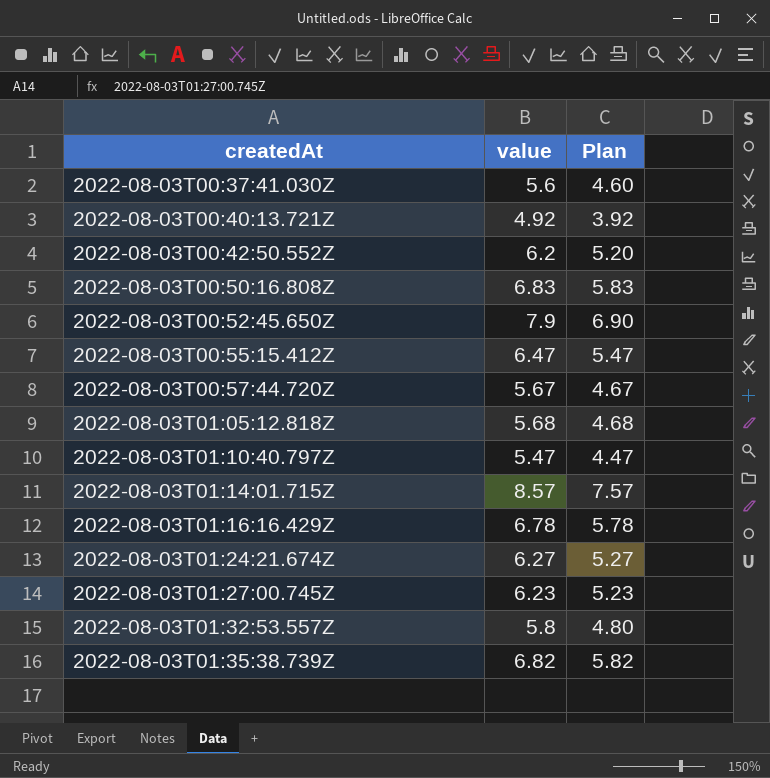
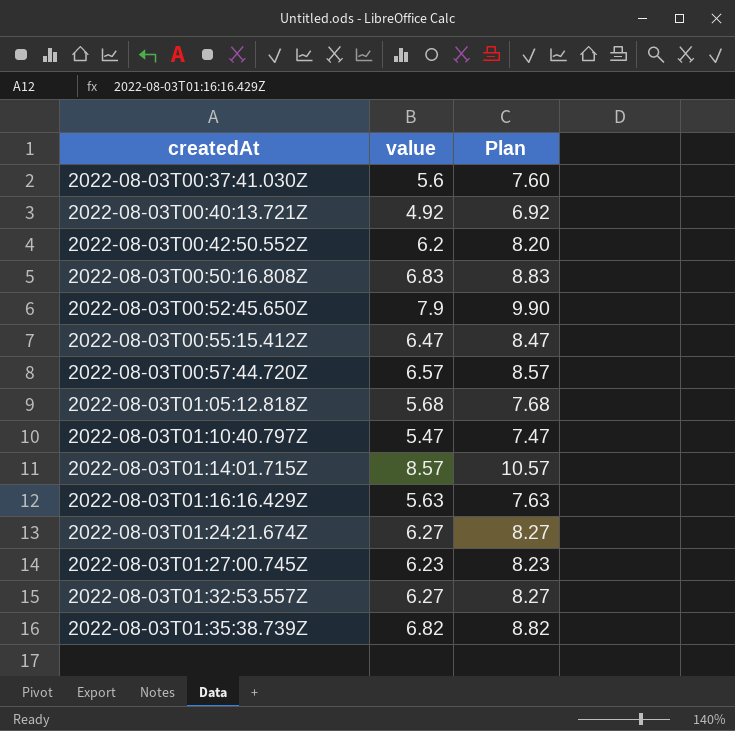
column Plan | formula: [value] - 1 -> [value] + 2
2022-08-03T00:57:44.720Z | value: 5.67 -> 6.57
2022-08-03T01:16:16.429Z | value: 6.78 -> 5.63
2022-08-03T01:32:53.557Z | value: 5.8 -> 6.27

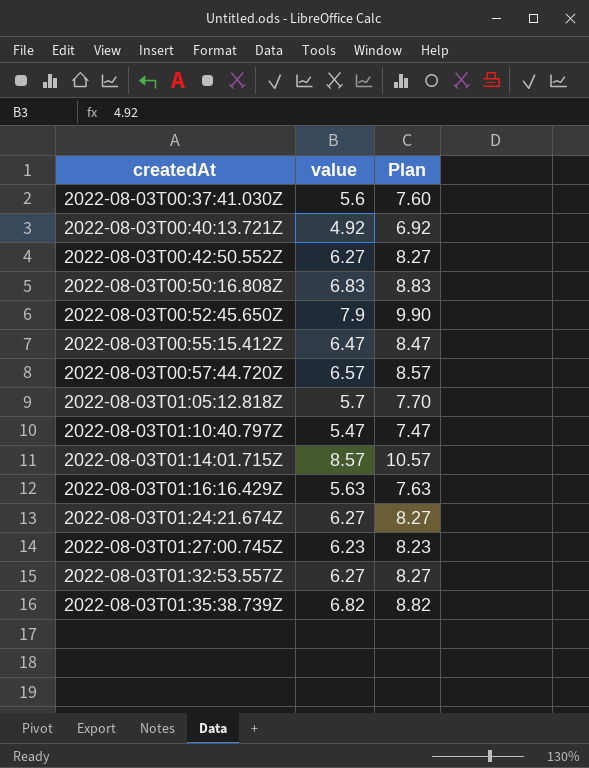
2022-08-03T00:42:50.552Z | value: 6.2 -> 6.27
2022-08-03T00:42:50.552Z | Plan: 8.20 -> 8.27
2022-08-03T01:05:12.818Z | value: 5.68 -> 5.7
2022-08-03T01:05:12.818Z | Plan: 7.68 -> 7.70

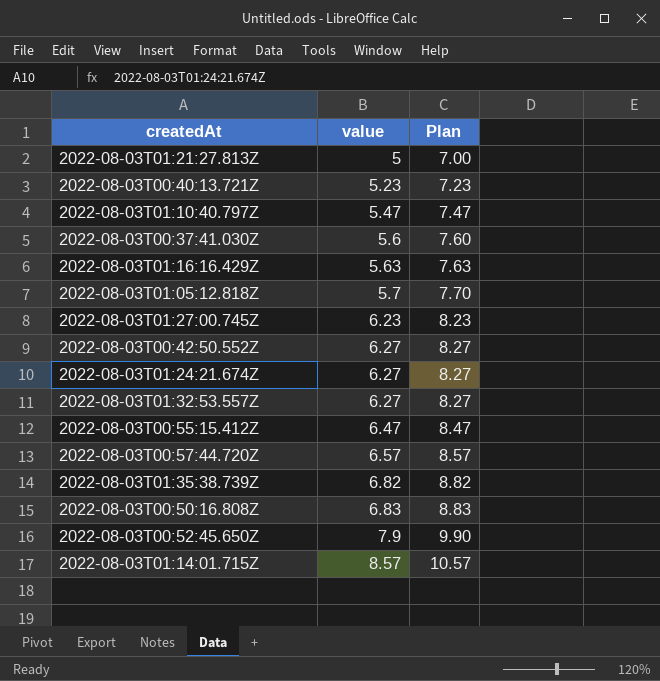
row order: createdAt ascending -> value ascending
row 2022-08-03T01:21:27.813Z: none -> 5 | 7.00
2022-08-03T00:40:13.721Z | value: 4.92 -> 5.23
2022-08-03T00:40:13.721Z | Plan: 6.92 -> 7.23

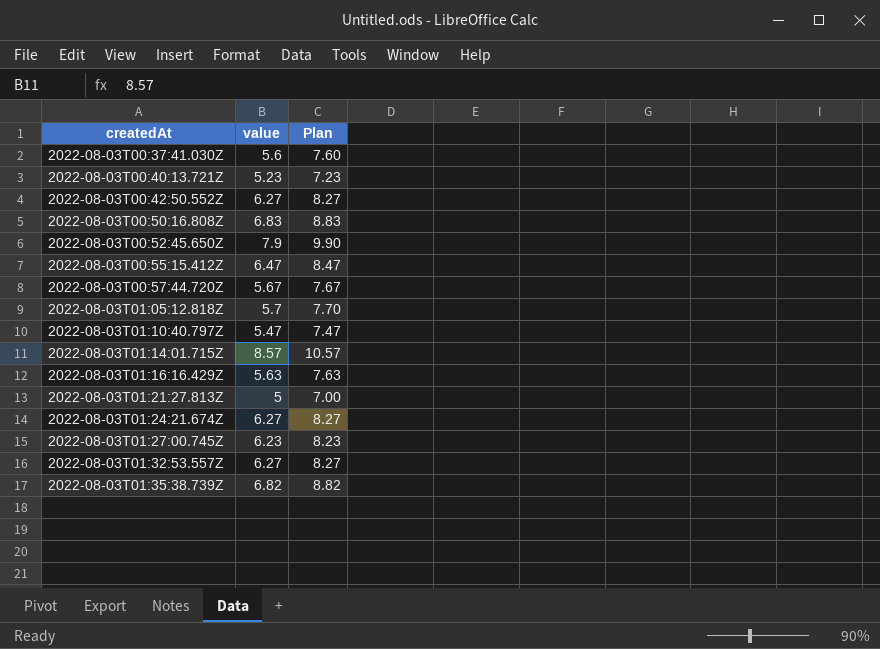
row order: value ascending -> createdAt ascending
2022-08-03T00:57:44.720Z | value: 6.57 -> 5.67
2022-08-03T00:57:44.720Z | Plan: 8.57 -> 7.67

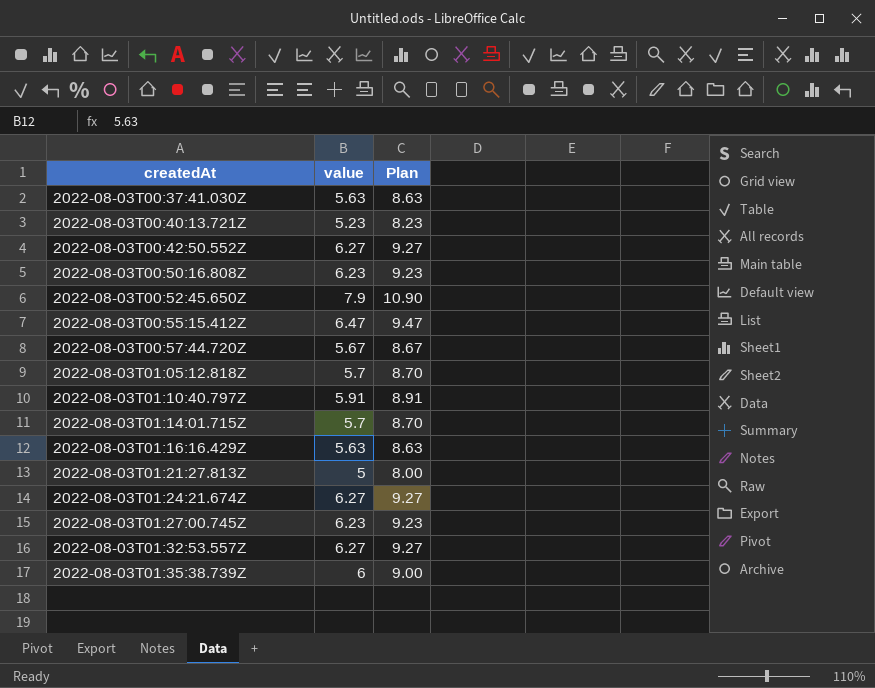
column Plan | formula: [value] + 2 -> [value] + 3
2022-08-03T00:37:41.030Z | value: 5.6 -> 5.63
2022-08-03T00:50:16.808Z | value: 6.83 -> 6.23
2022-08-03T01:10:40.797Z | value: 5.47 -> 5.91
2022-08-03T01:14:01.715Z | value: 8.57 -> 5.7
2022-08-03T01:35:38.739Z | value: 6.82 -> 6

